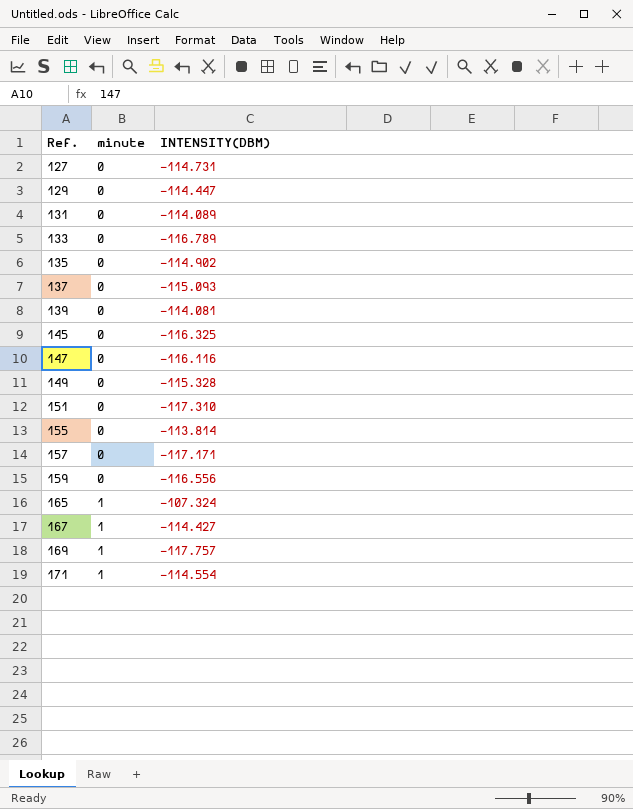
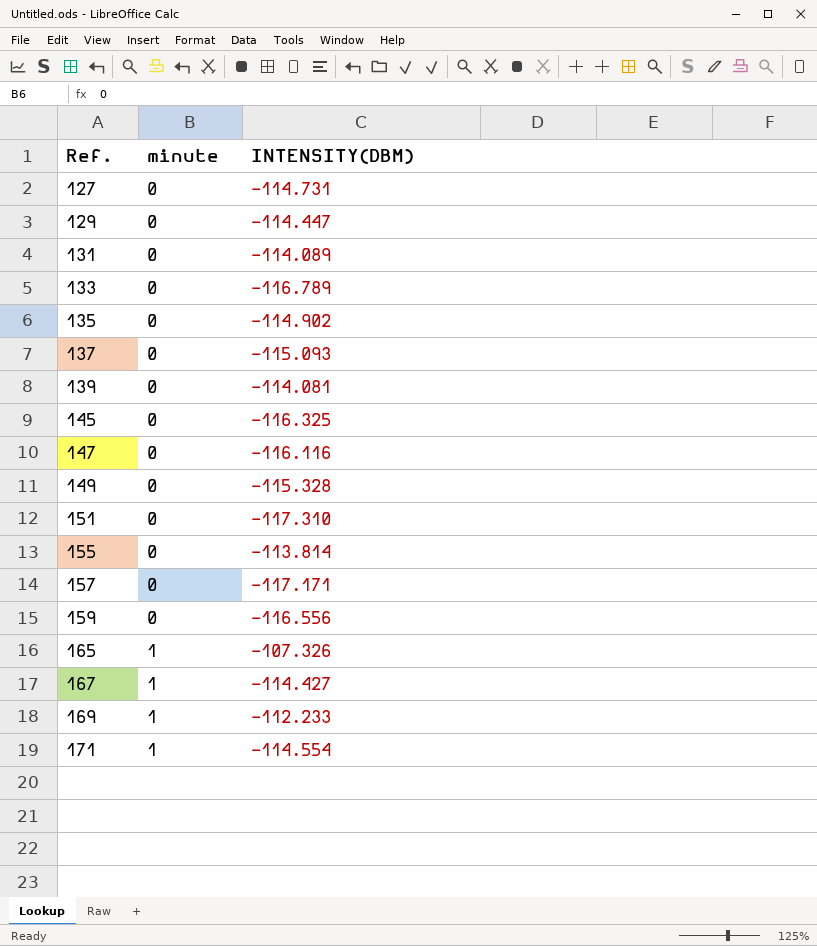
165 | INTENSITY(DBM): -107.324 -> -107.326
169 | INTENSITY(DBM): -117.757 -> -112.233

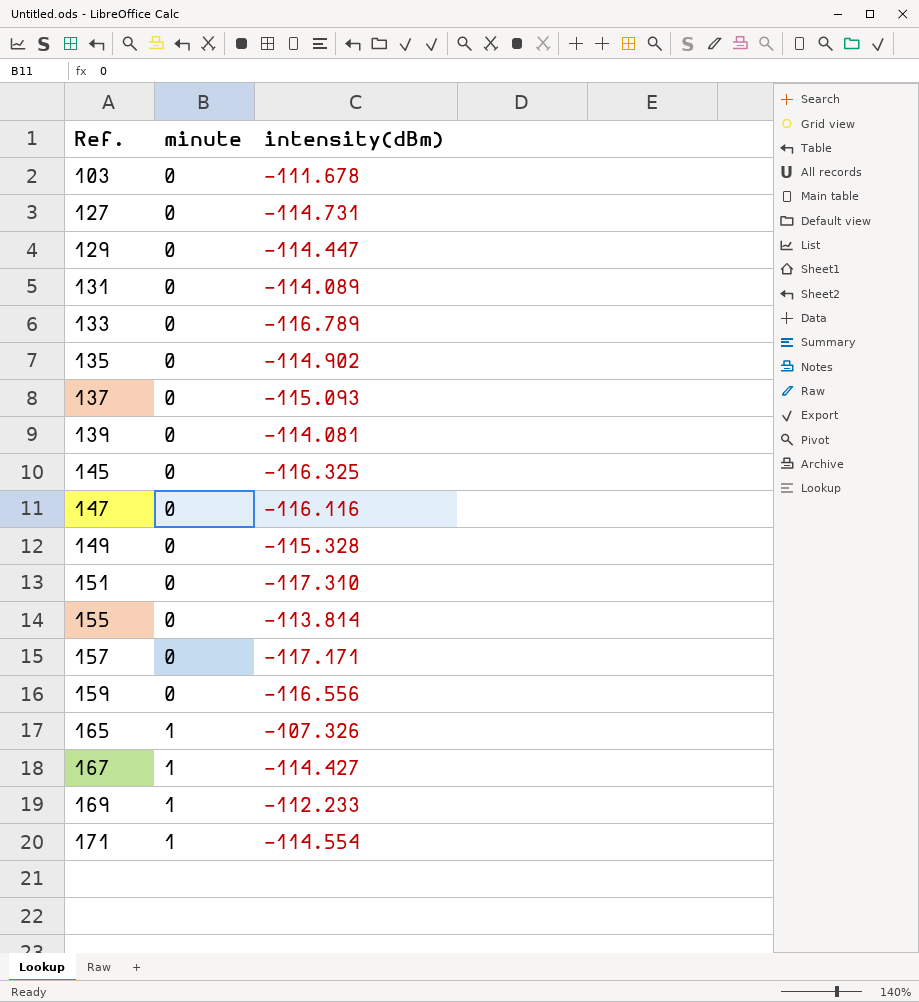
column name: INTENSITY(DBM) -> intensity(dBm)
row 103: none -> 0 | -111.678

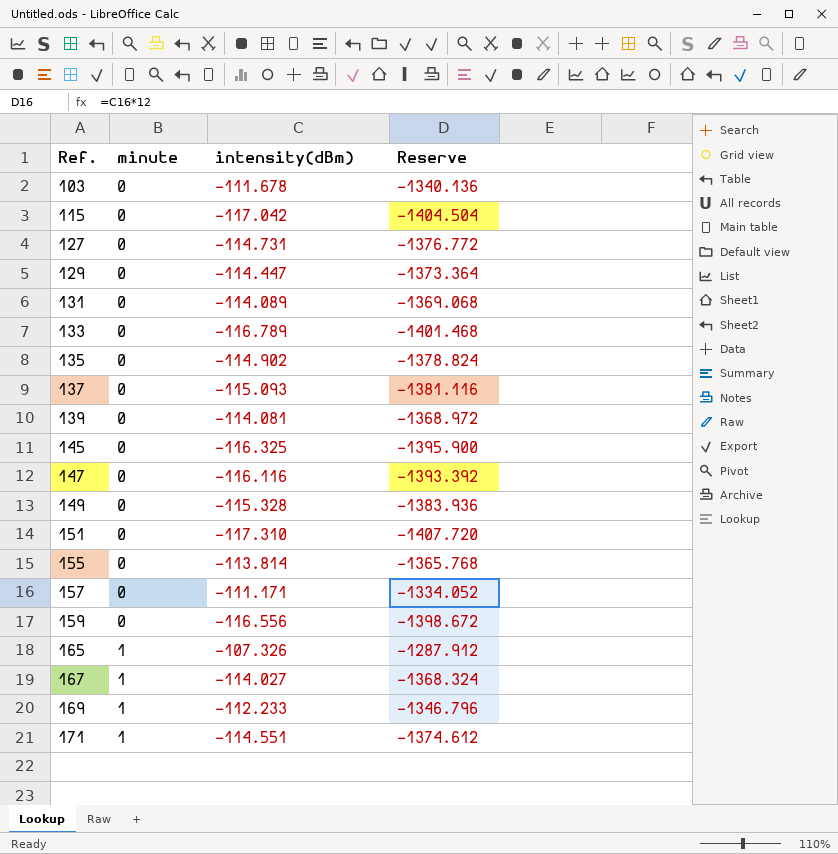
column Reserve | formula: none -> [intensity(dBm)] * 12
row 115: none -> 0 | -117.042 | -1404.504
157 | intensity(dBm): -117.171 -> -111.171
167 | intensity(dBm): -114.427 -> -114.027
171 | intensity(dBm): -114.554 -> -114.551

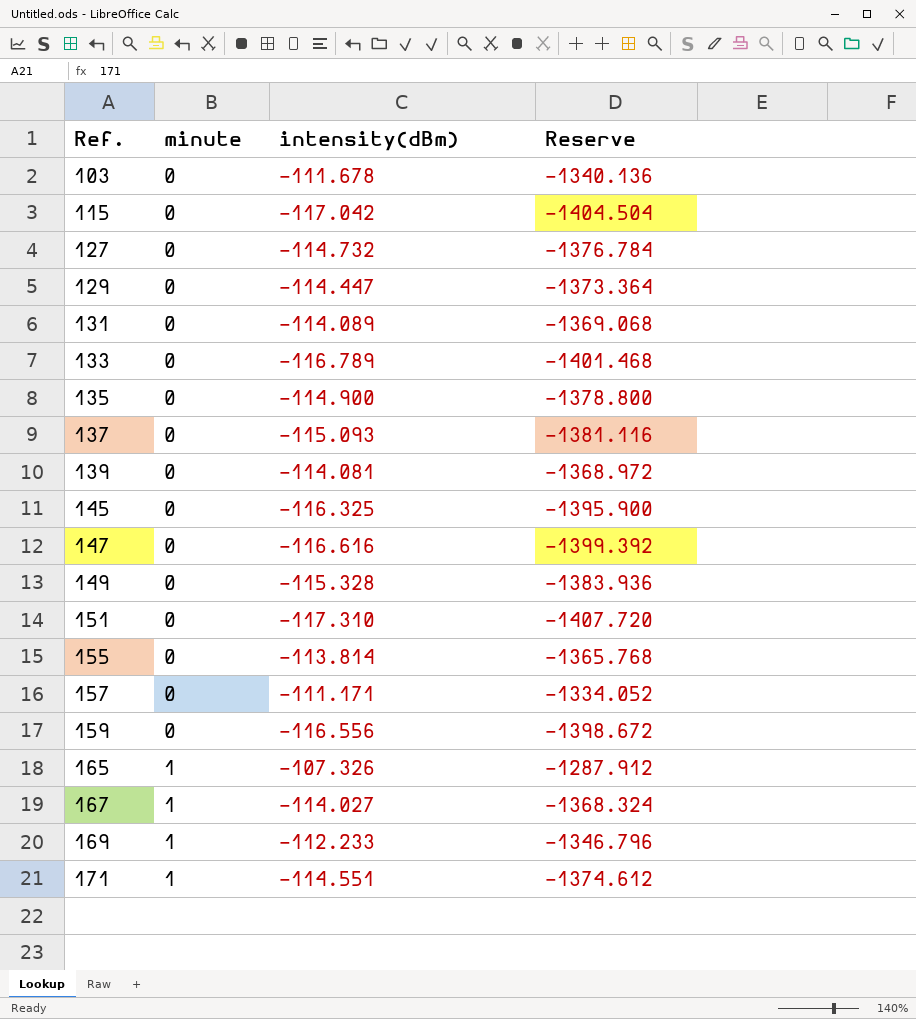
127 | intensity(dBm): -114.731 -> -114.732
127 | Reserve: -1376.772 -> -1376.784
135 | intensity(dBm): -114.902 -> -114.900
135 | Reserve: -1378.824 -> -1378.800
147 | intensity(dBm): -116.116 -> -116.616
147 | Reserve: -1393.392 -> -1399.392

